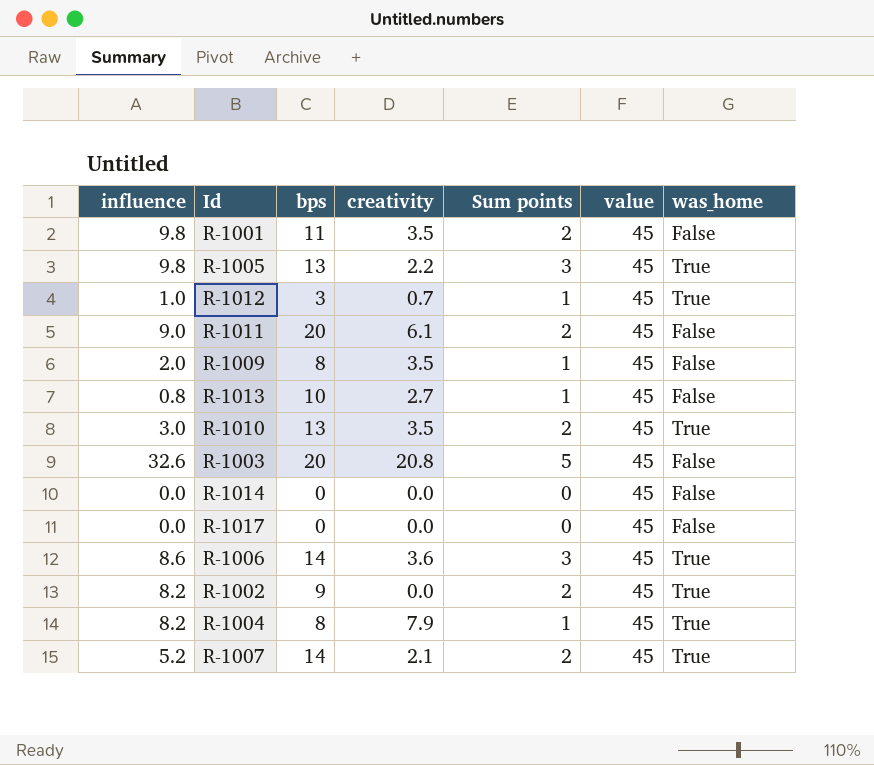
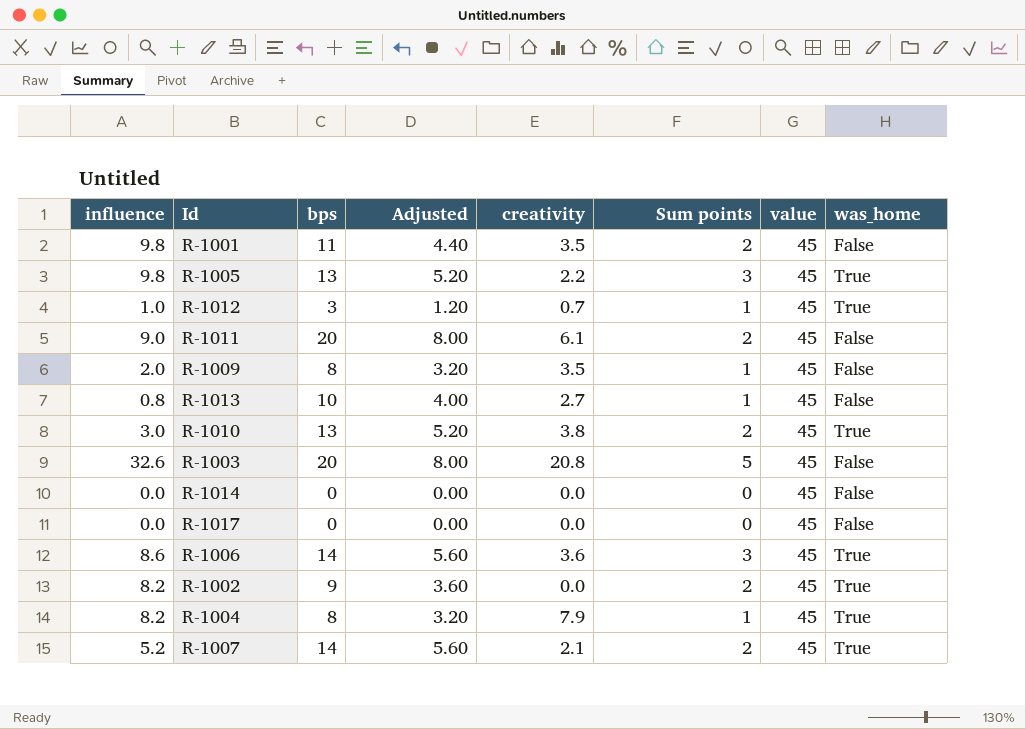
column Adjusted | formula: none -> [bps] * 0.4
R-1010 | creativity: 3.5 -> 3.8

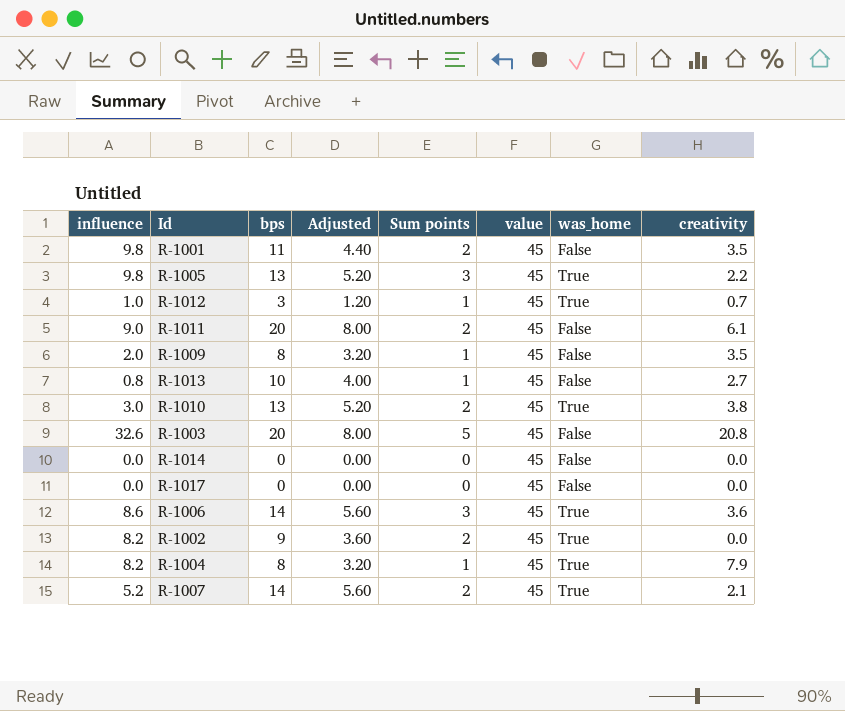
column creativity | position: 5 -> 8

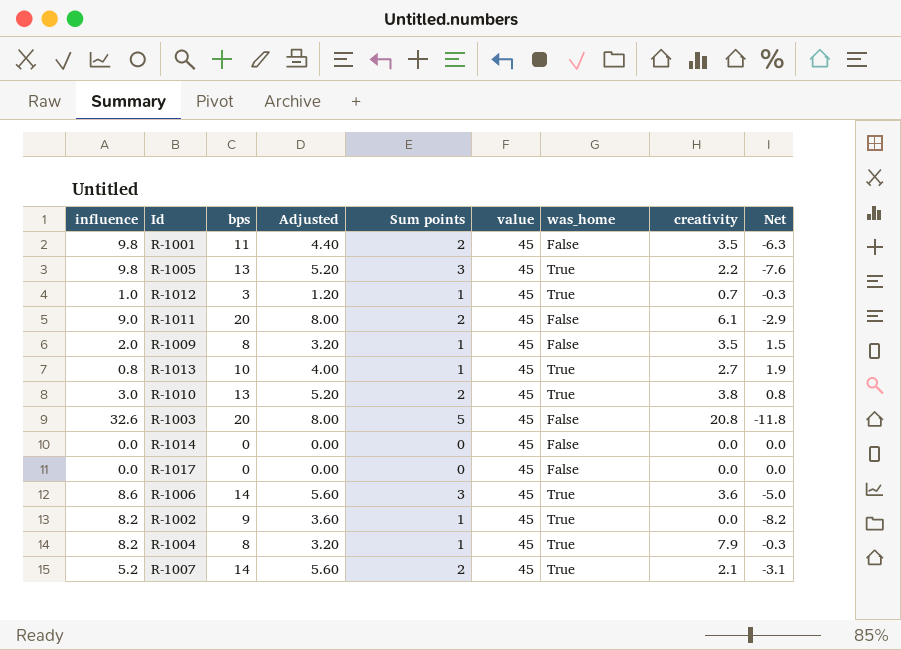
column Net | formula: none -> [creativity] - [influence]
R-1013 | was_home: False -> True
R-1002 | Sum points: 2 -> 1

